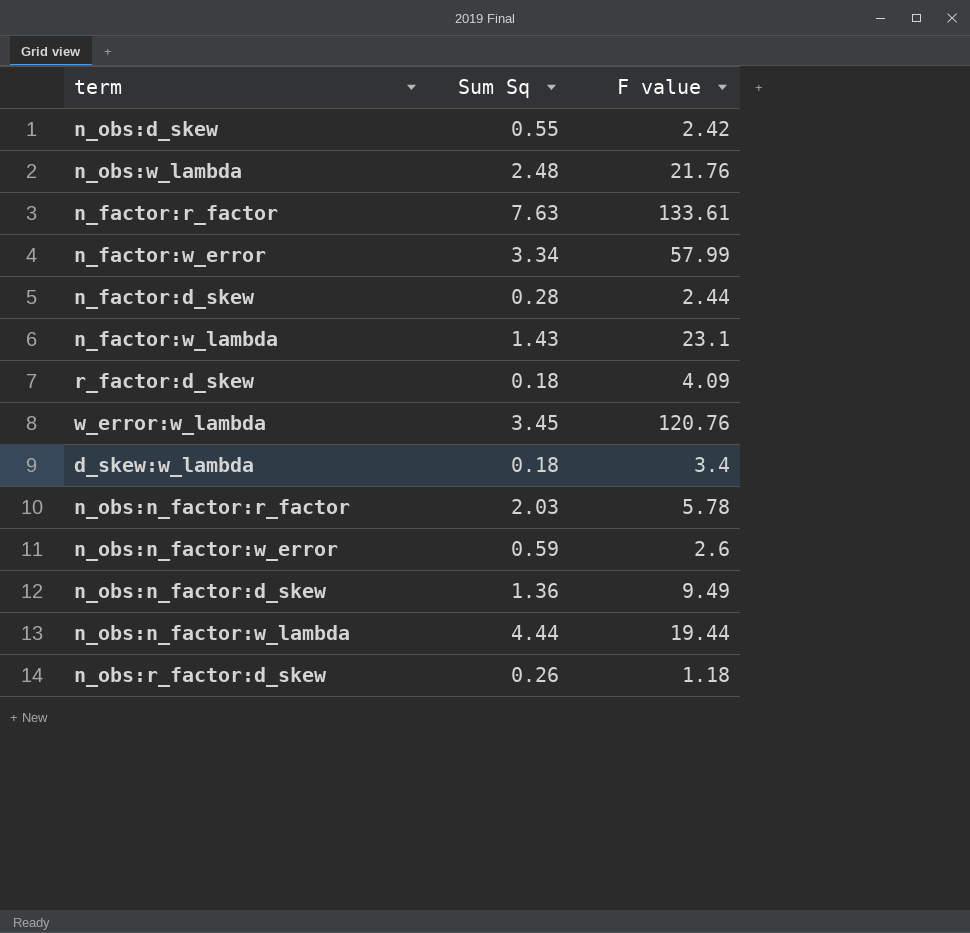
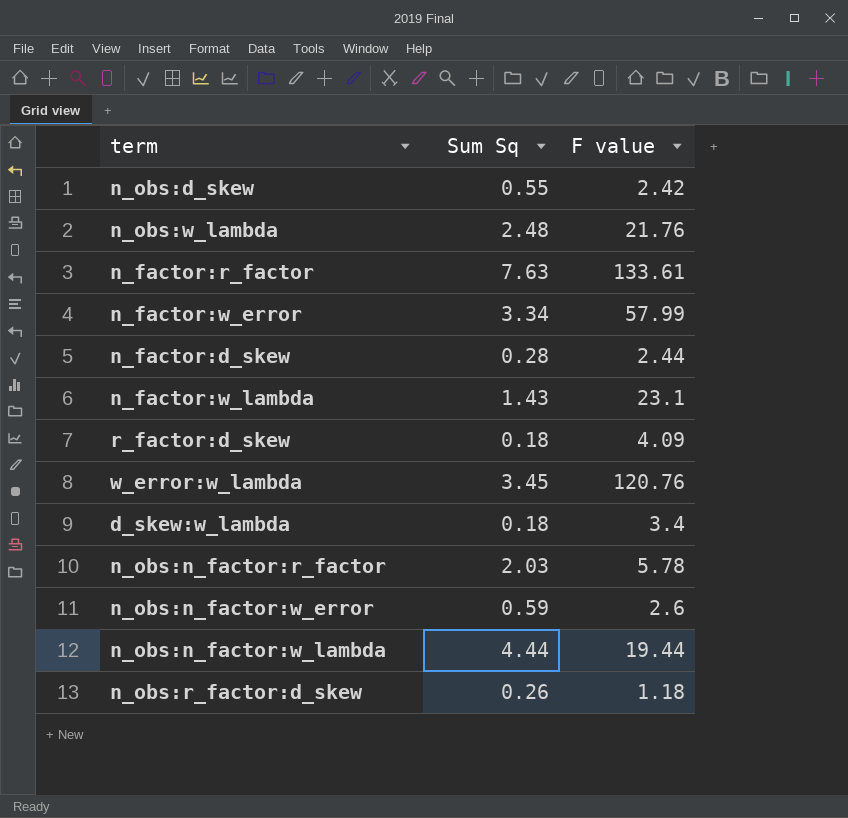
row n_obs:n_factor:d_skew: 1.36 | 9.49 -> none

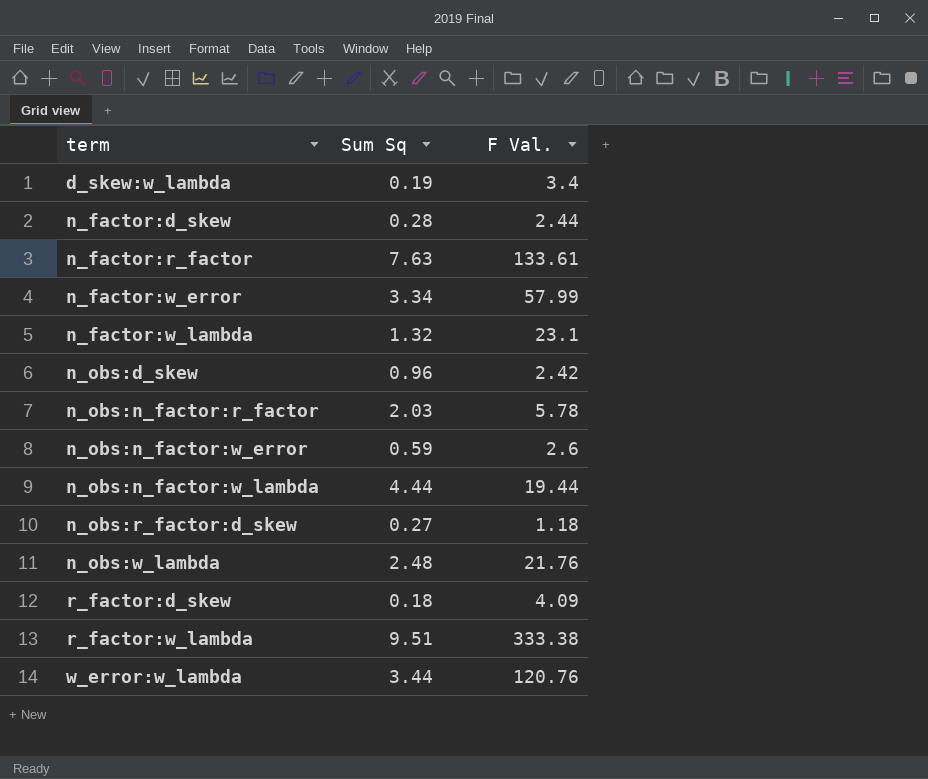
row order: none -> term ascending
column name: F value -> F Val.
d_skew:w_lambda | Sum Sq: 0.18 -> 0.19
n_factor:w_lambda | Sum Sq: 1.43 -> 1.32
n_obs:d_skew | Sum Sq: 0.55 -> 0.96
n_obs:r_factor:d_skew | Sum Sq: 0.26 -> 0.27
row r_factor:w_lambda: none -> 9.51 | 333.38
w_error:w_lambda | Sum Sq: 3.45 -> 3.44

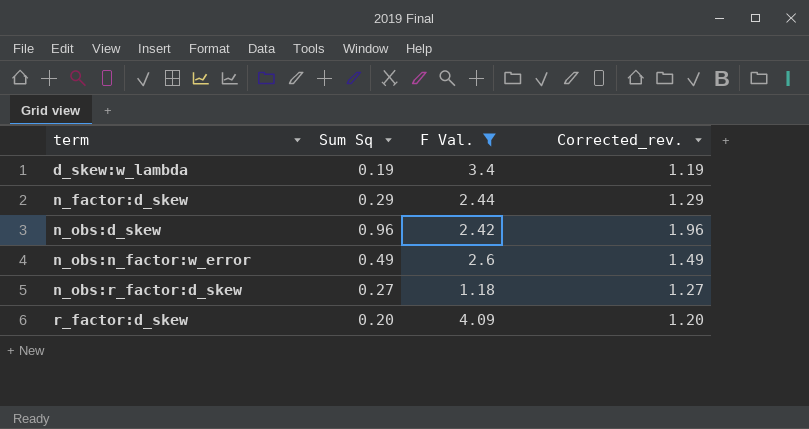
filter: none -> F Val. <= 4.09
column Corrected_rev. | formula: none -> [Sum Sq] + 1
n_factor:d_skew | Sum Sq: 0.28 -> 0.29
n_obs:n_factor:w_error | Sum Sq: 0.59 -> 0.49
r_factor:d_skew | Sum Sq: 0.18 -> 0.20

